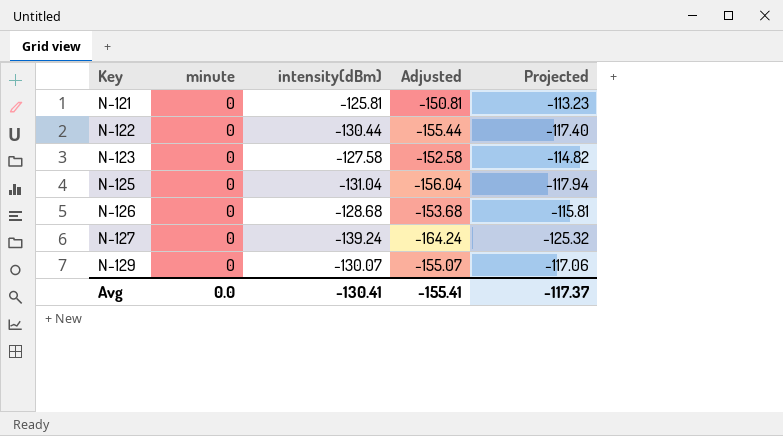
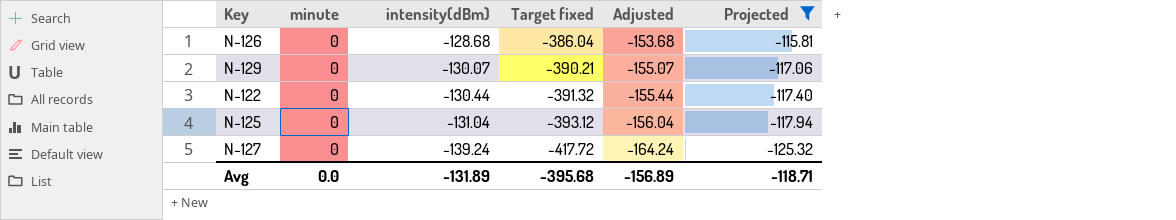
filter: none -> Projected <= -115.81
row order: Key ascending -> intensity(dBm) descending
column Target fixed | formula: none -> [intensity(dBm)] * 3
Avg | intensity(dBm): -130.41 -> -131.89
Avg | Adjusted: -155.41 -> -156.89
Avg | Projected: -117.37 -> -118.71

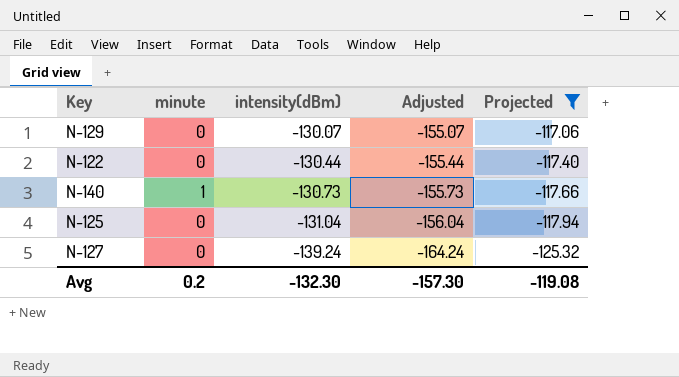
column Target fixed | formula: [intensity(dBm)] * 3 -> none
row N-126: 0 | -128.68 | -386.04 | -153.68 | -115.81 -> none
row N-140: none -> 1 | -130.73 | -155.73 | -117.66
Avg | minute: 0.0 -> 0.2
Avg | intensity(dBm): -131.89 -> -132.30
Avg | Adjusted: -156.89 -> -157.30
Avg | Projected: -118.71 -> -119.08

